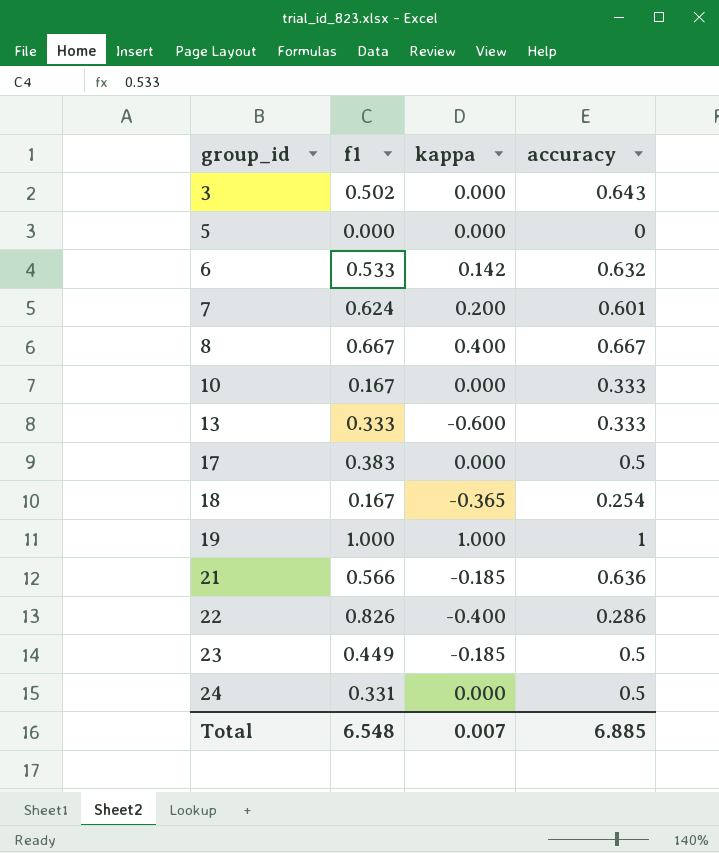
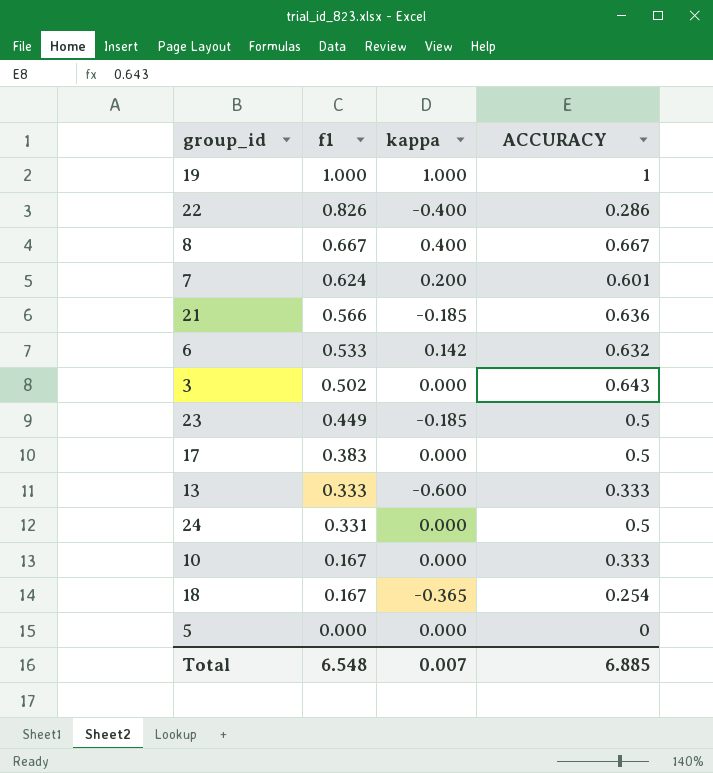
row order: group_id ascending -> f1 descending
column name: accuracy -> ACCURACY

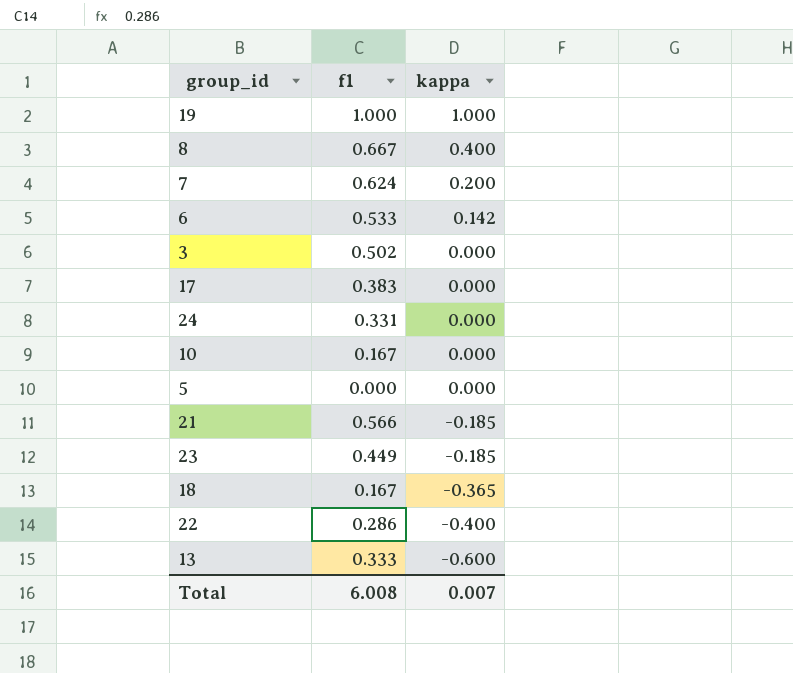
row order: f1 descending -> kappa descending
column ACCURACY | position: 4 -> none
22 | f1: 0.826 -> 0.286
Total | f1: 6.548 -> 6.008

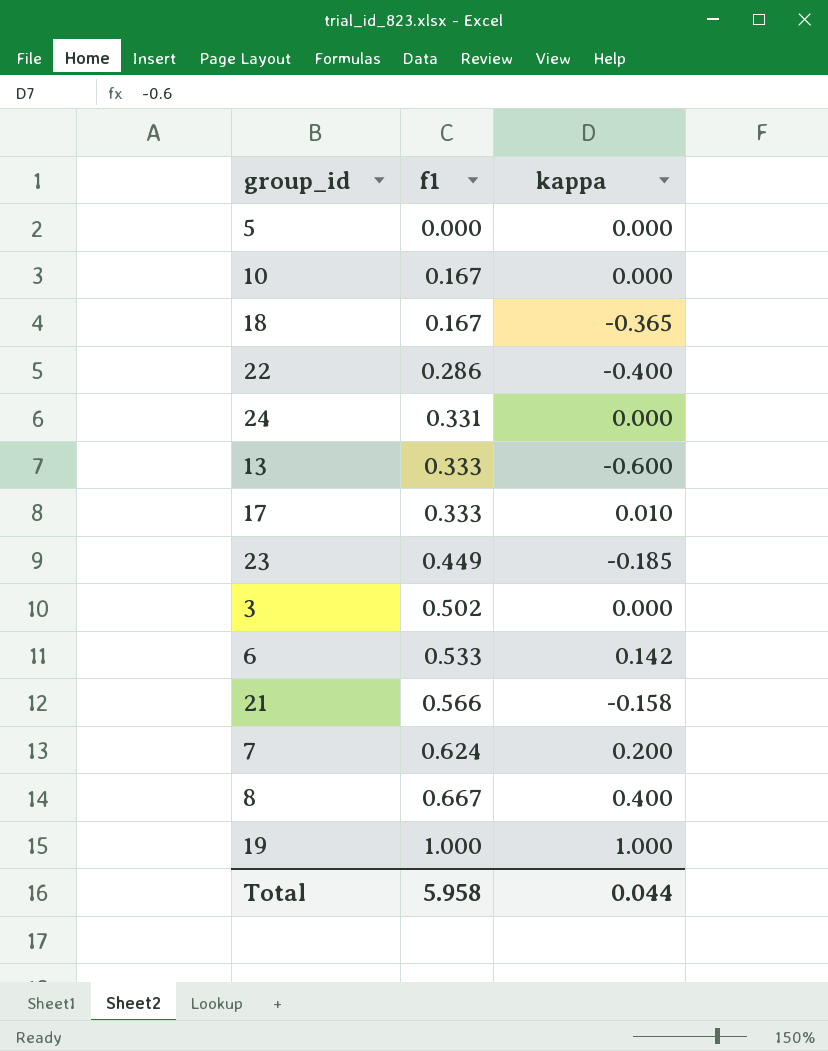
row order: kappa descending -> f1 ascending
17 | f1: 0.383 -> 0.333
17 | kappa: 0.000 -> 0.010
21 | kappa: -0.185 -> -0.158
Total | f1: 6.008 -> 5.958
Total | kappa: 0.007 -> 0.044

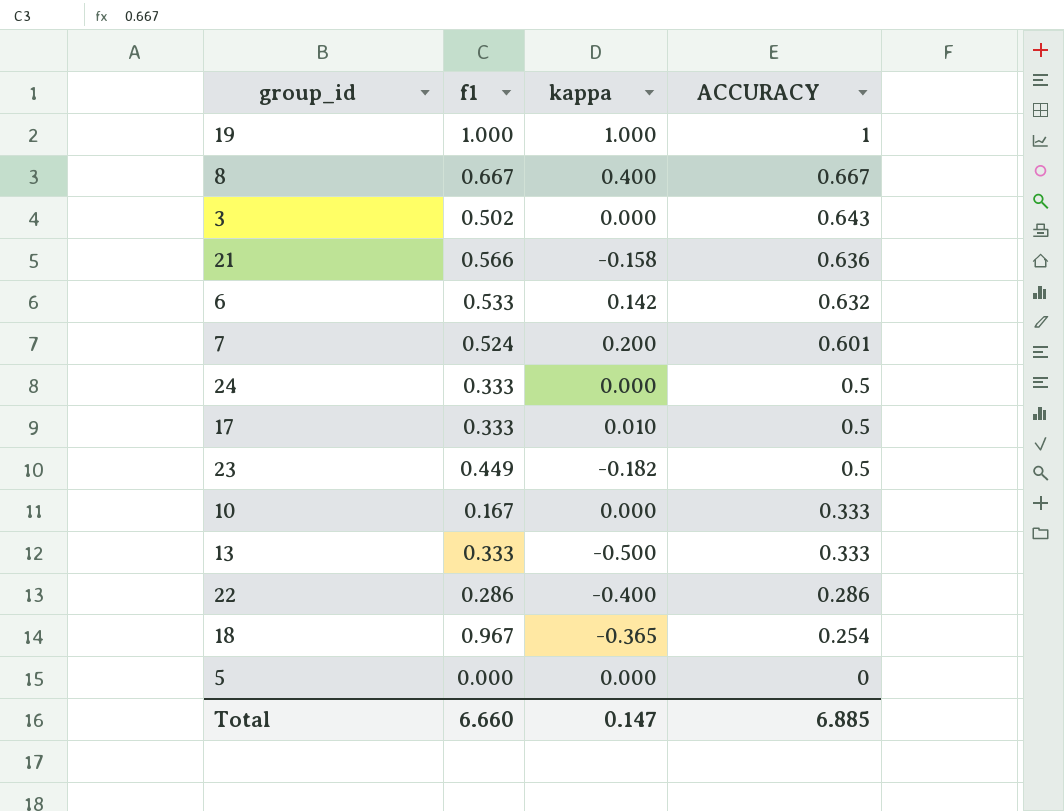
row order: f1 ascending -> ACCURACY descending
column ACCURACY | position: none -> 4
7 | f1: 0.624 -> 0.524
24 | f1: 0.331 -> 0.333
23 | kappa: -0.185 -> -0.182
13 | kappa: -0.600 -> -0.500
18 | f1: 0.167 -> 0.967
Total | f1: 5.958 -> 6.660
Total | kappa: 0.044 -> 0.147

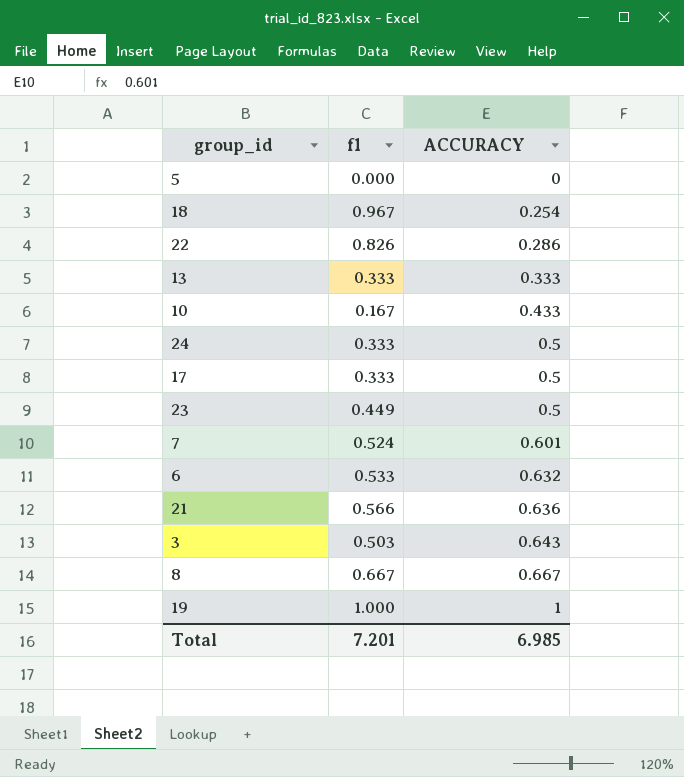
row order: ACCURACY descending -> ACCURACY ascending
column kappa | position: 3 -> none
22 | f1: 0.286 -> 0.826
10 | ACCURACY: 0.333 -> 0.433
3 | f1: 0.502 -> 0.503
Total | f1: 6.660 -> 7.201
Total | ACCURACY: 6.885 -> 6.985

